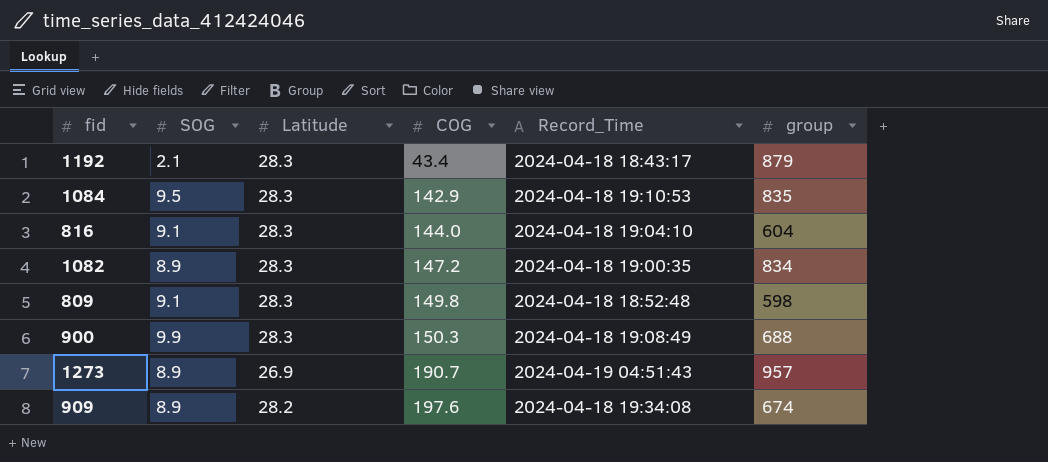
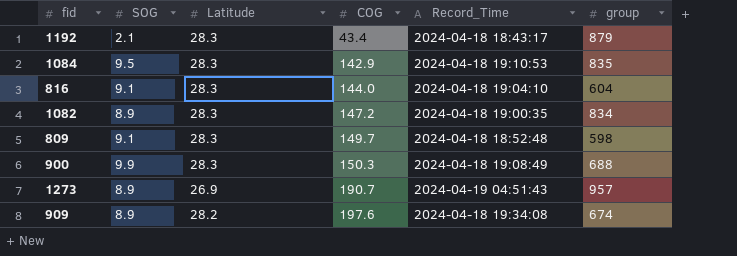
809 | COG: 149.8 -> 149.7

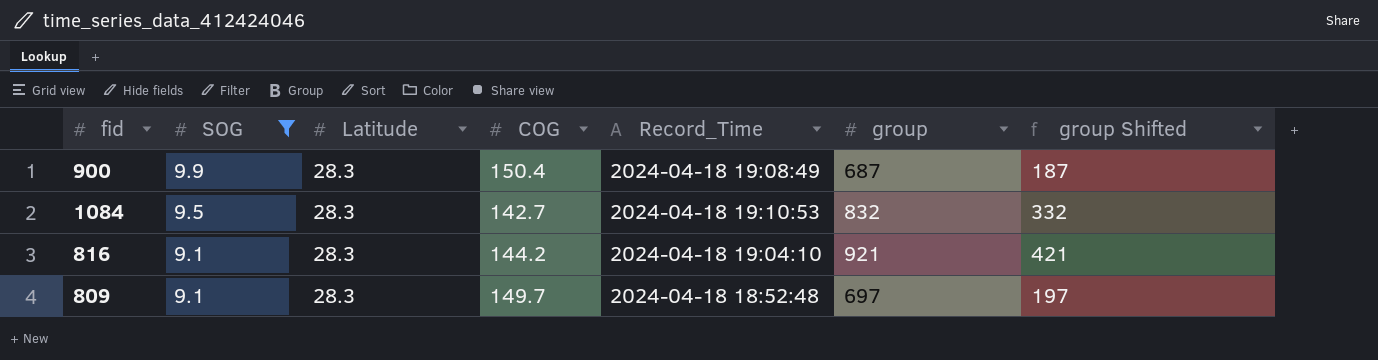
filter: none -> SOG >= 9.1
row order: COG ascending -> SOG descending
column group Shifted | formula: none -> [group] - 500
900 | COG: 150.3 -> 150.4
900 | group: 688 -> 687
1084 | COG: 142.9 -> 142.7
1084 | group: 835 -> 832
816 | COG: 144.0 -> 144.2
816 | group: 604 -> 921
809 | group: 598 -> 697

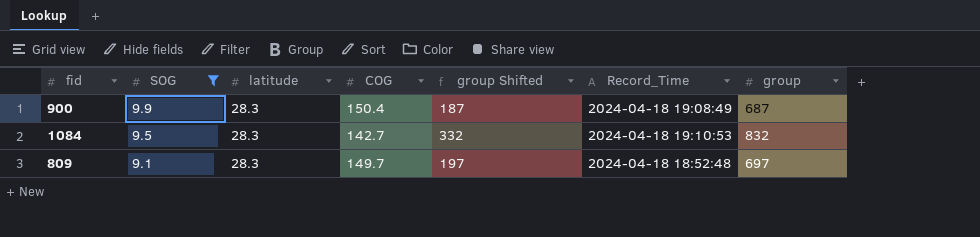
column name: Latitude -> latitude
column group Shifted | position: 7 -> 5
row 816: 9.1 | 28.3 | 144.2 | 2024-04-18 19:04:10 | 921 | 421 -> none

